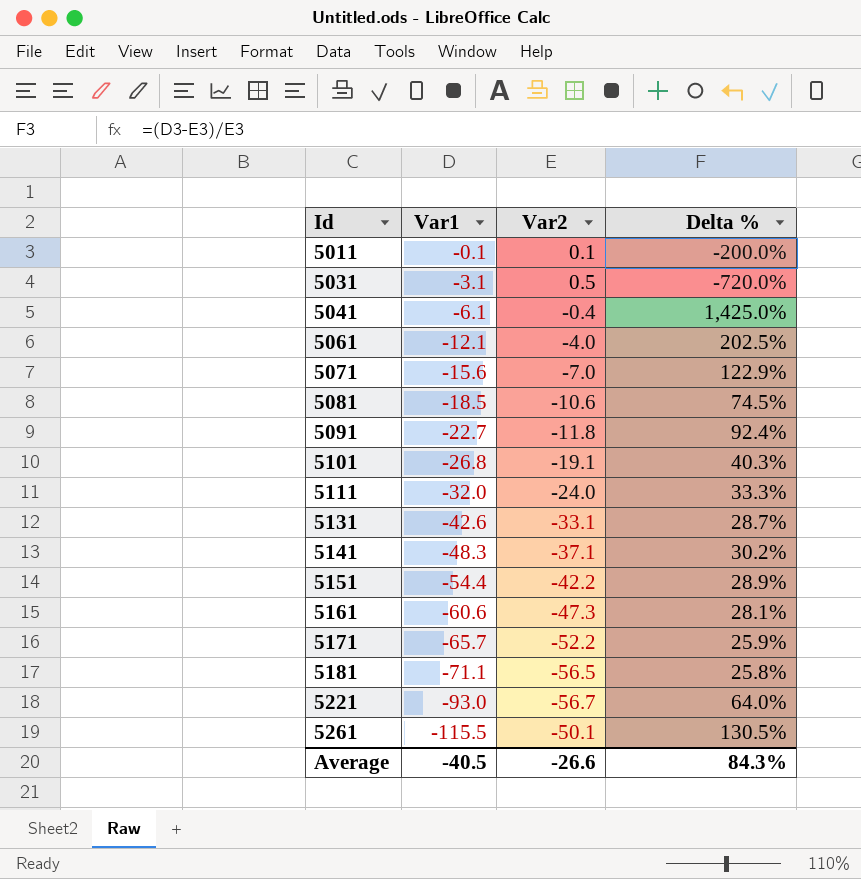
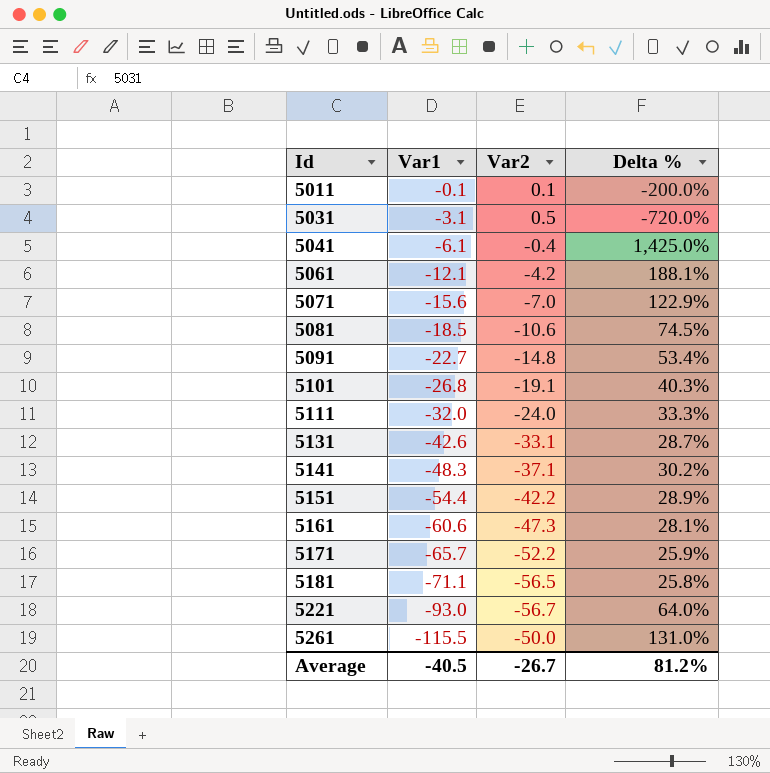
5061 | Var2: -4.0 -> -4.2
5061 | Delta %: 202.5% -> 188.1%
5091 | Var2: -11.8 -> -14.8
5091 | Delta %: 92.4% -> 53.4%
5261 | Var2: -50.1 -> -50.0
5261 | Delta %: 130.5% -> 131.0%
Average | Var2: -26.6 -> -26.7
Average | Delta %: 84.3% -> 81.2%

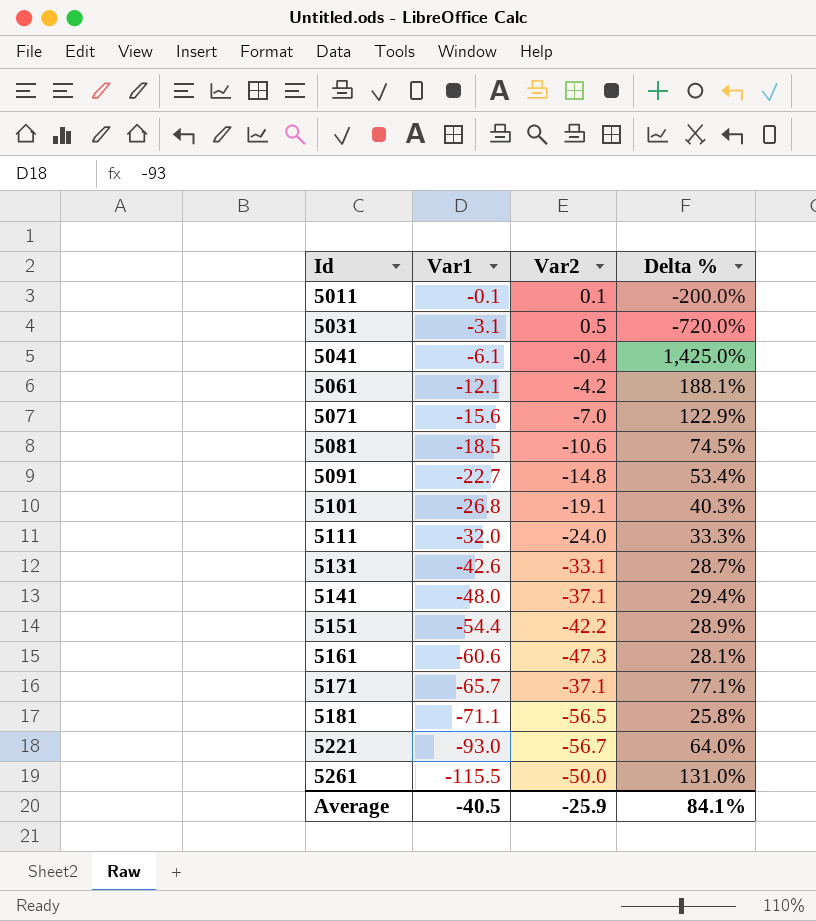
5141 | Var1: -48.3 -> -48.0
5141 | Delta %: 30.2% -> 29.4%
5171 | Var2: -52.2 -> -37.1
5171 | Delta %: 25.9% -> 77.1%
Average | Var2: -26.7 -> -25.9
Average | Delta %: 81.2% -> 84.1%

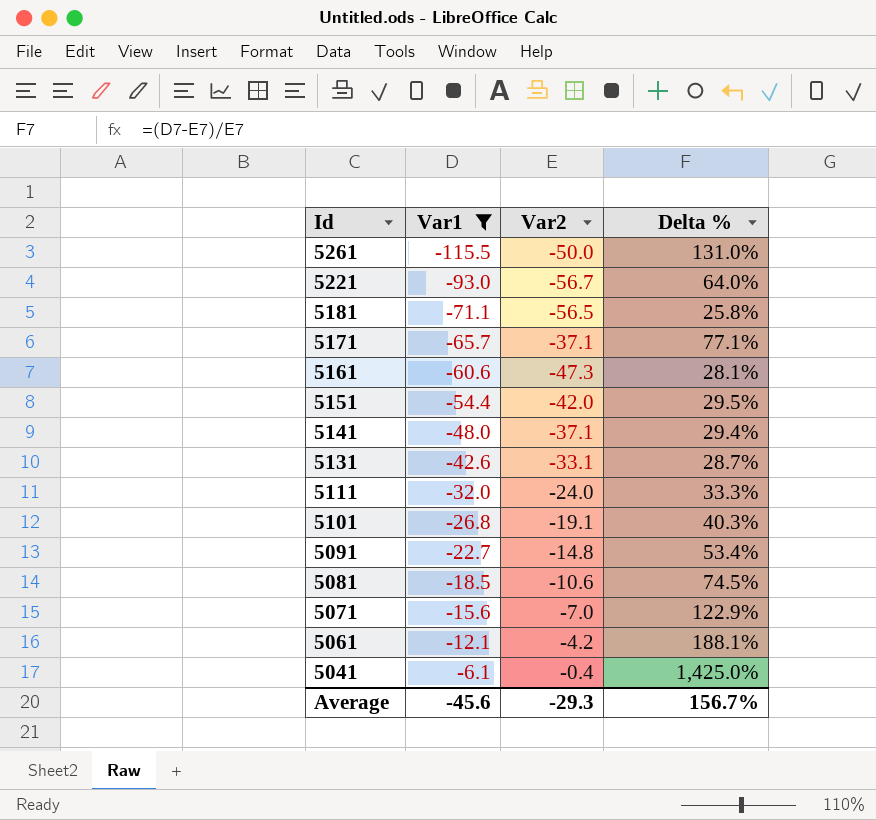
filter: none -> Var1 <= -6.1
row order: Id ascending -> Id descending
5151 | Var2: -42.2 -> -42.0
5151 | Delta %: 28.9% -> 29.5%
Average | Var1: -40.5 -> -45.6
Average | Var2: -25.9 -> -29.3
Average | Delta %: 84.1% -> 156.7%

